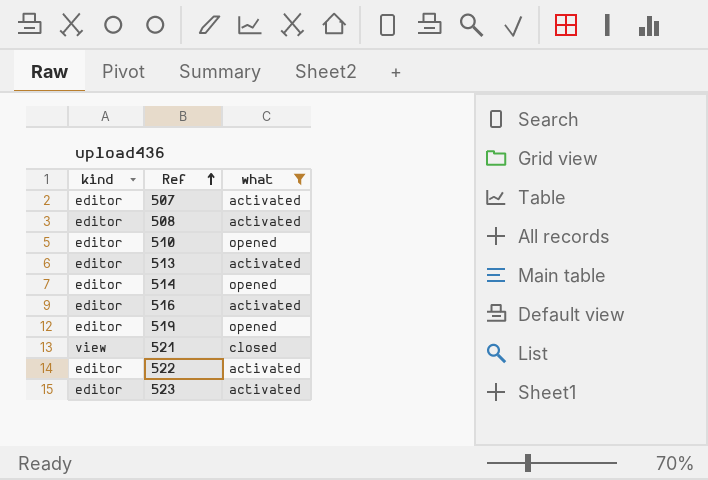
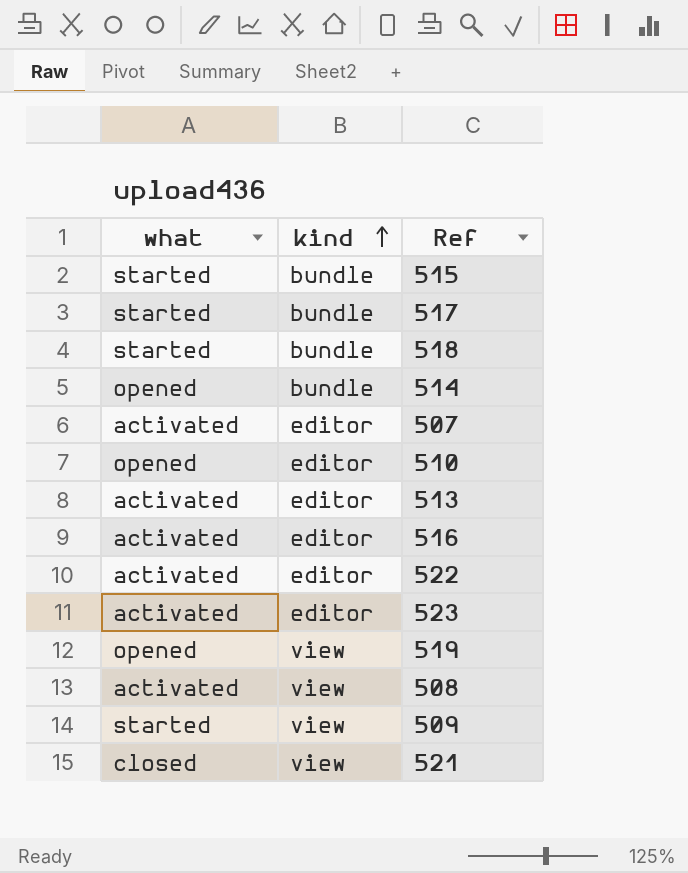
filter: what != started -> none
row order: Ref ascending -> kind ascending
column what | position: 3 -> 1
514 | kind: editor -> bundle
519 | kind: editor -> view
508 | kind: editor -> view

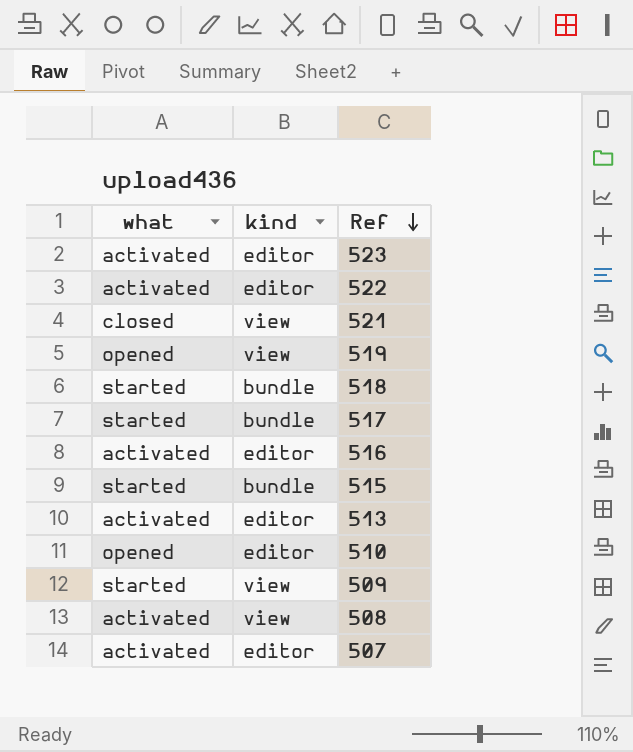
row order: kind ascending -> Ref descending
row 514: opened | bundle -> none

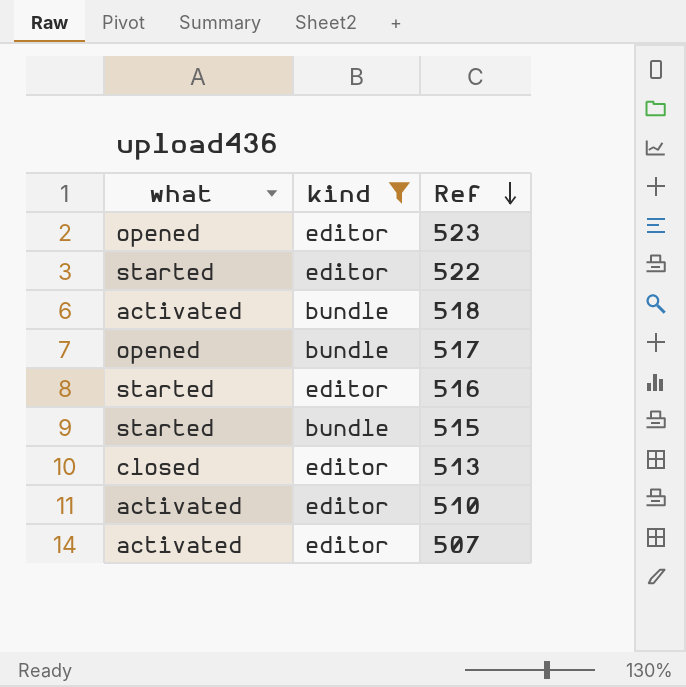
filter: none -> kind != view
523 | what: activated -> opened
522 | what: activated -> started
518 | what: started -> activated
517 | what: started -> opened
516 | what: activated -> started
513 | what: activated -> closed
510 | what: opened -> activated

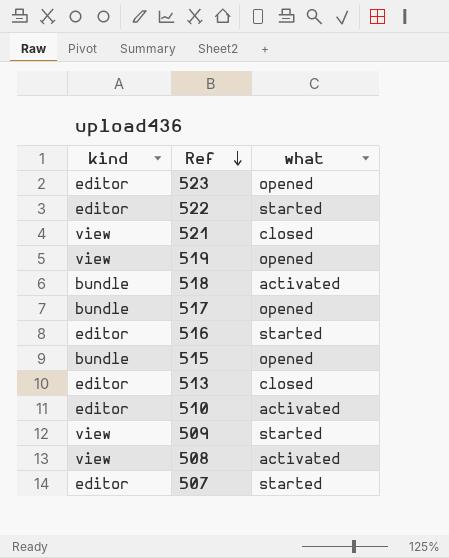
filter: kind != view -> none
column what | position: 1 -> 3
515 | what: started -> opened
507 | what: activated -> started

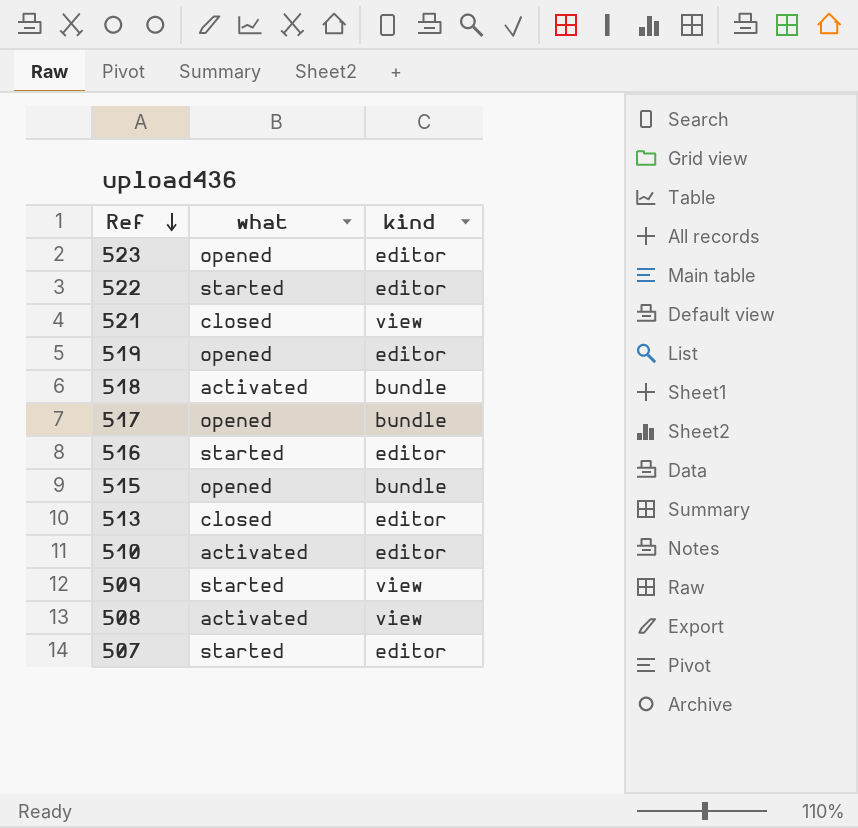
column kind | position: 1 -> 3
519 | kind: view -> editor

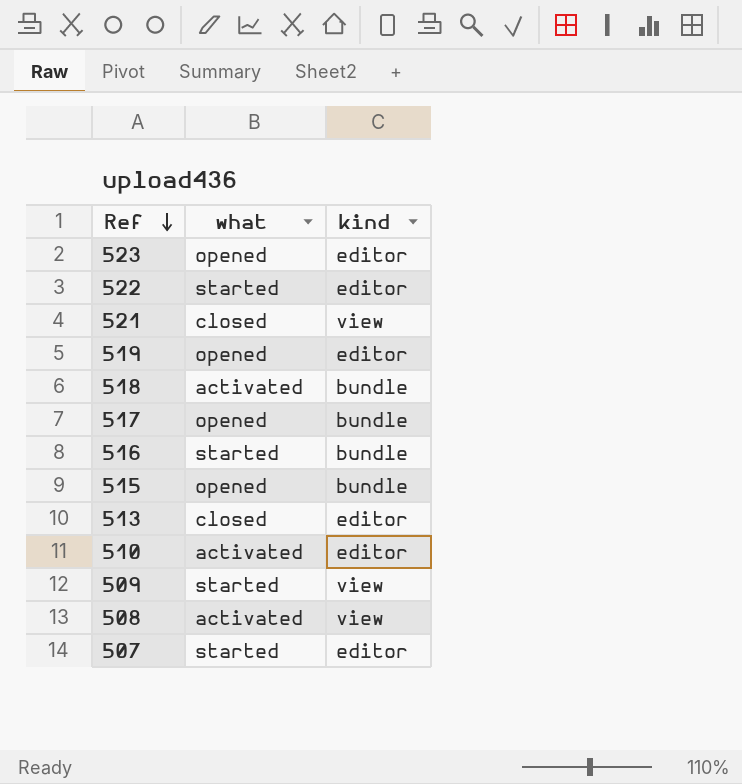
516 | kind: editor -> bundle

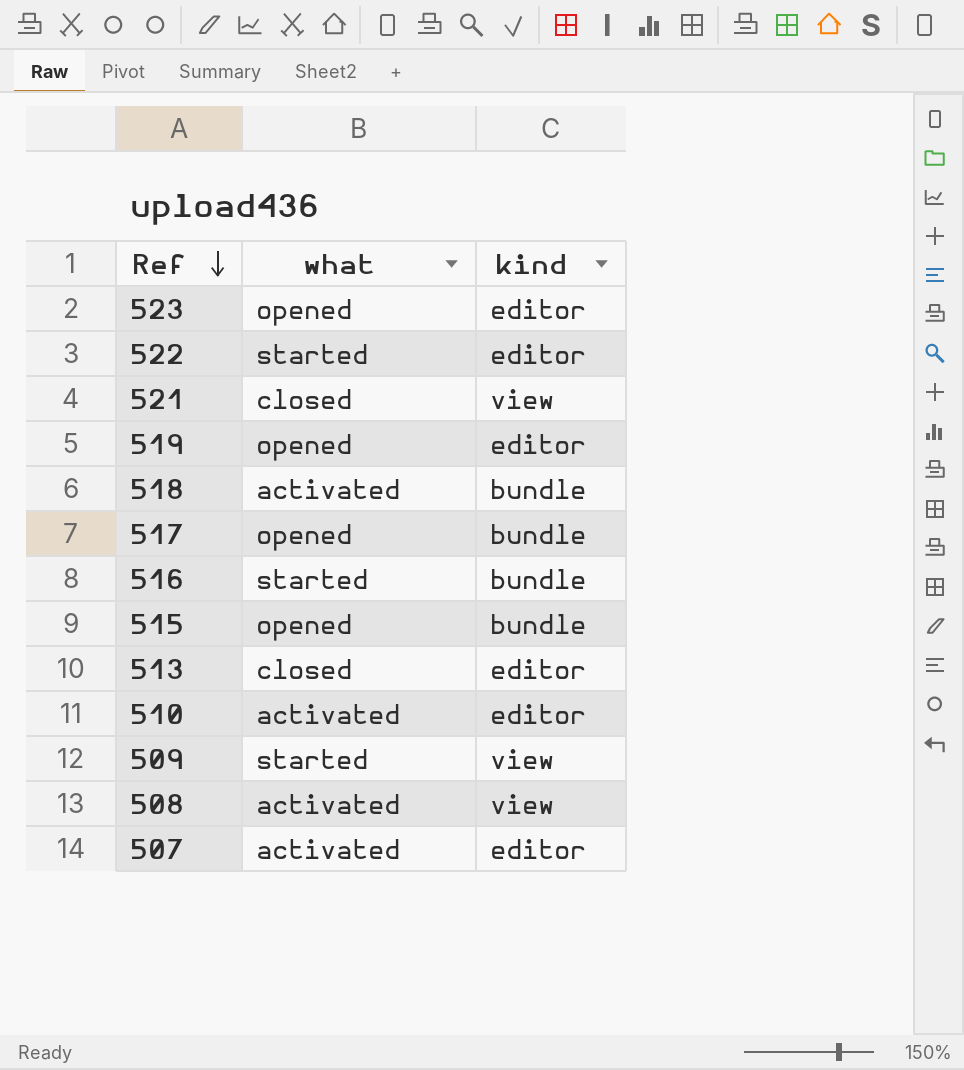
507 | what: started -> activated

